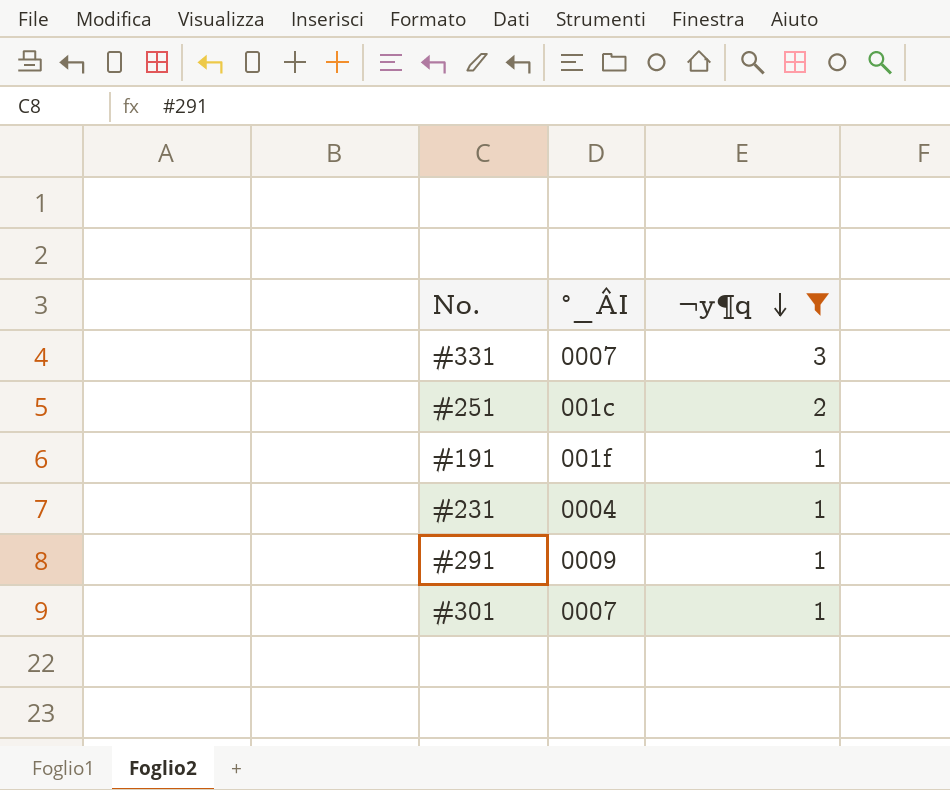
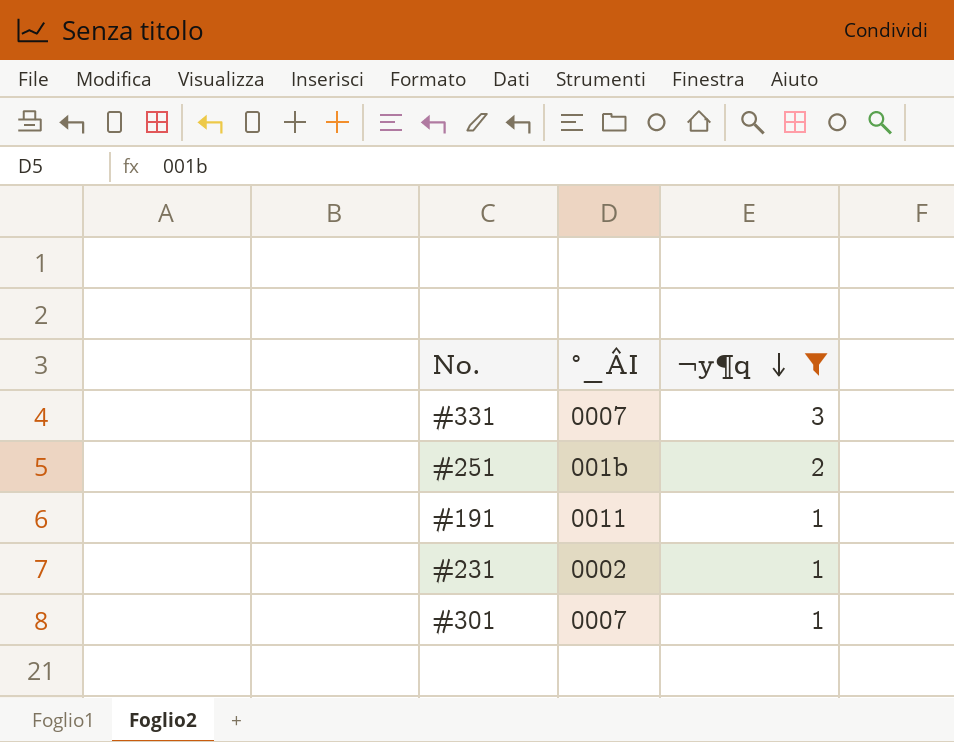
row #291: 0009 | 1 -> none
#251 | °_ÂI: 001c -> 001b
#191 | °_ÂI: 001f -> 0011
#231 | °_ÂI: 0004 -> 0002

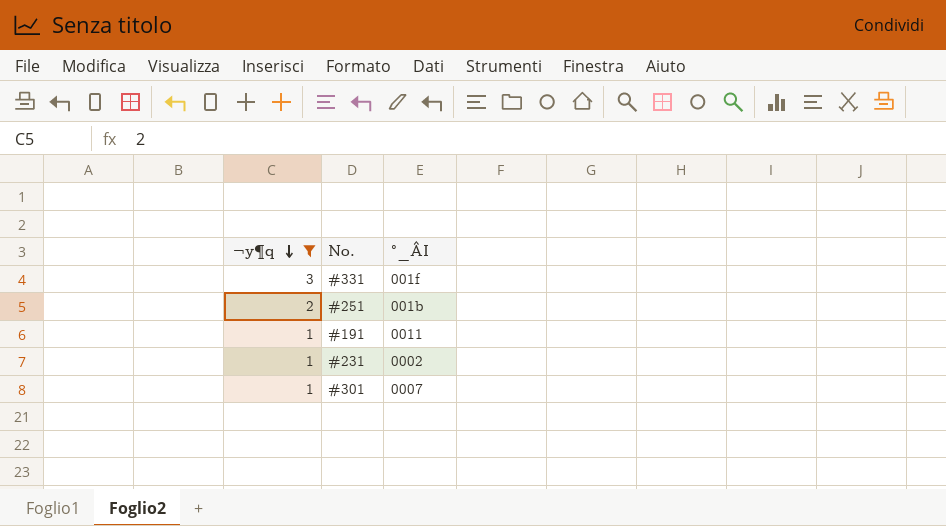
column ¬y¶q | position: 3 -> 1
#331 | °_ÂI: 0007 -> 001f

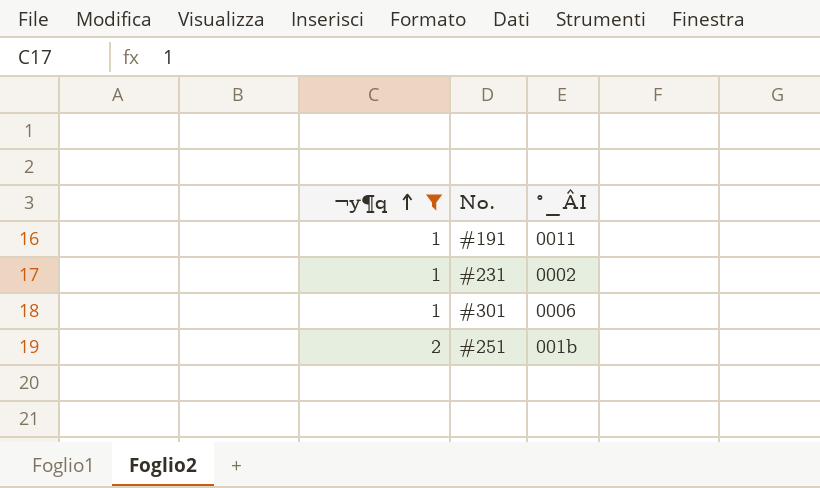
row order: ¬y¶q descending -> ¬y¶q ascending
row #331: 3 | 001f -> none
#301 | °_ÂI: 0007 -> 0006

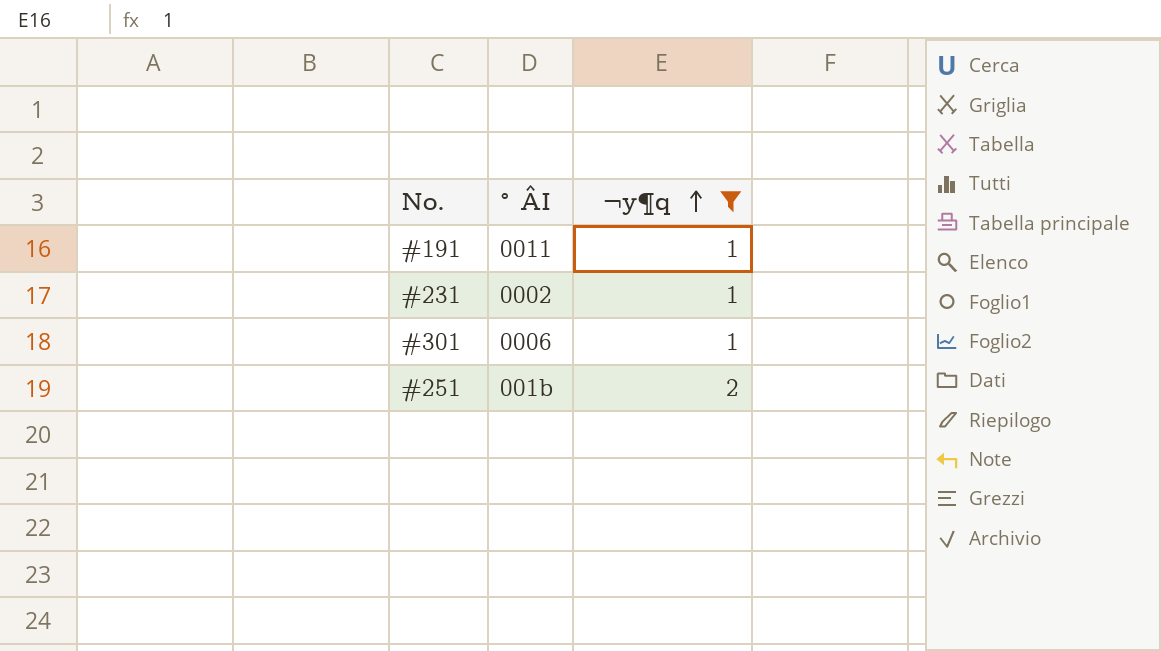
column name: °_ÂI -> ° ÂI
column ¬y¶q | position: 1 -> 3

